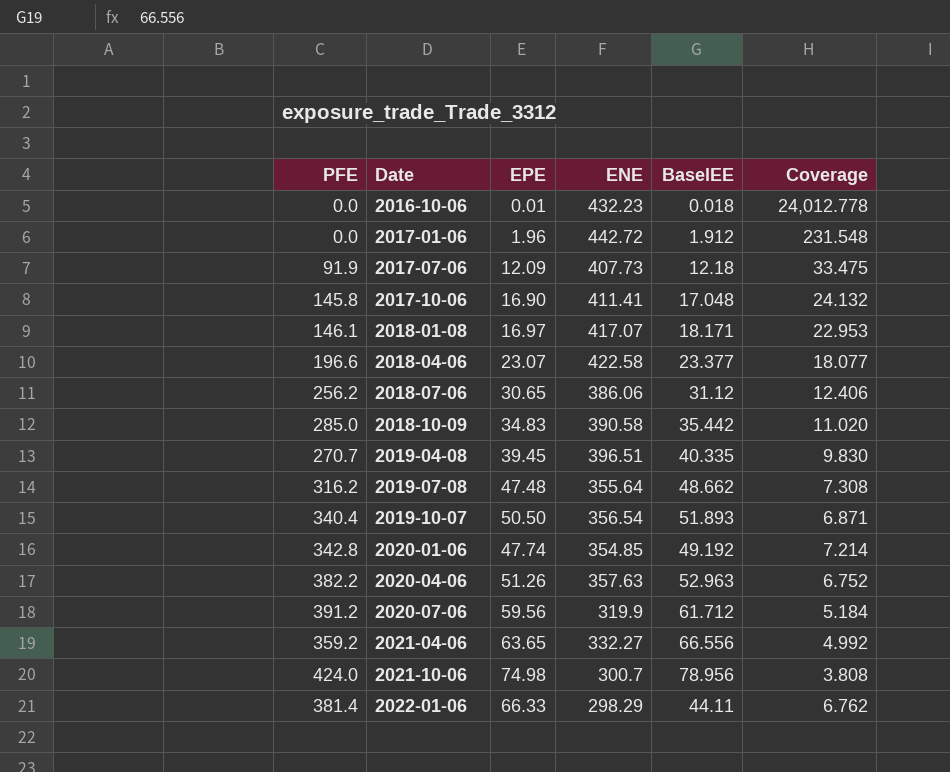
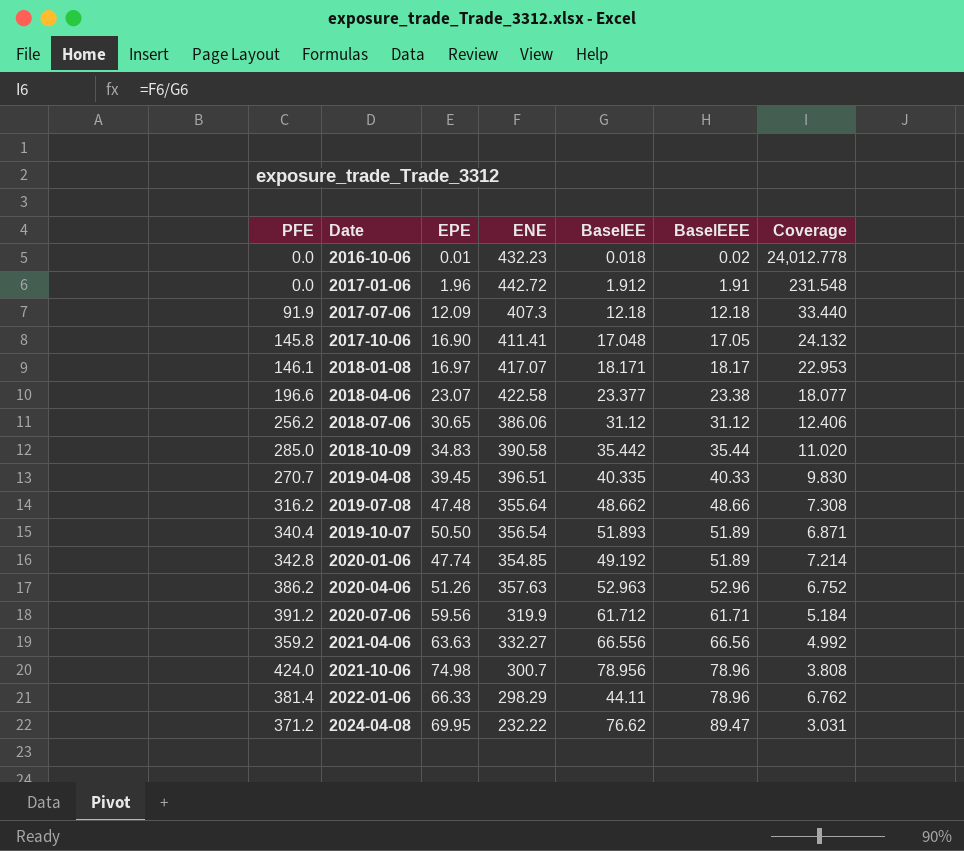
column BaselEEE | position: none -> 6
2017-07-06 | ENE: 407.73 -> 407.3
2017-07-06 | Coverage: 33.475 -> 33.440
2020-04-06 | PFE: 382.2 -> 386.2
2021-04-06 | EPE: 63.65 -> 63.63
row 2024-04-08: none -> 371.2 | 69.95 | 232.22 | 76.62 | 89.47 | 3.031

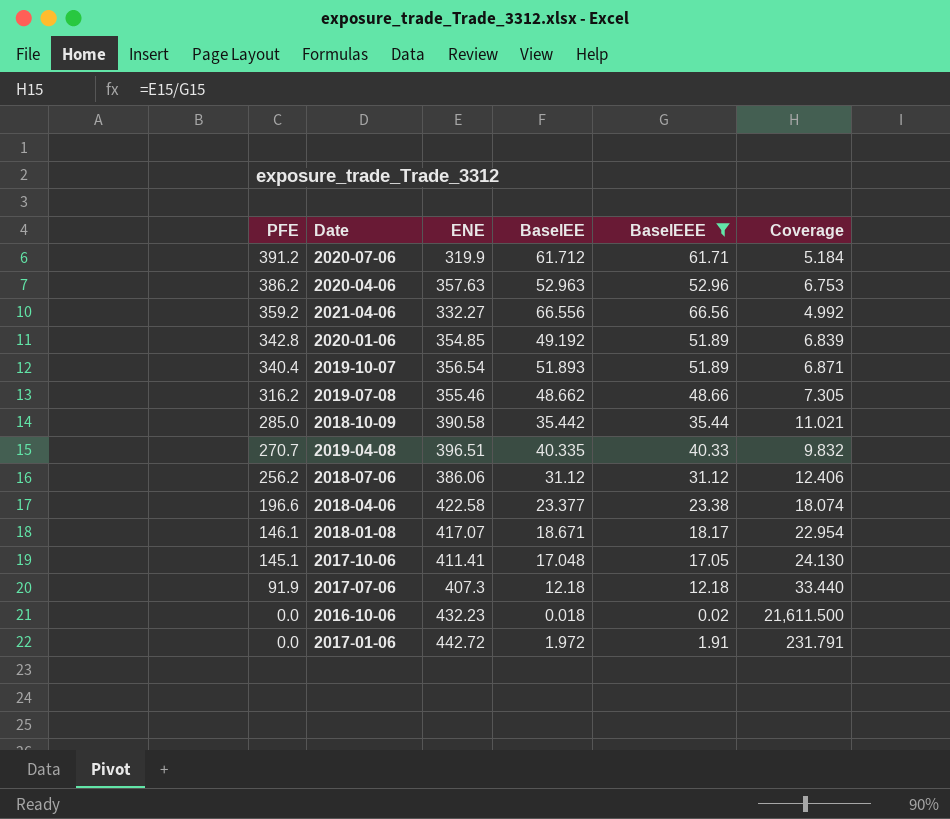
filter: none -> BaselEEE <= 66.56
row order: Date ascending -> PFE descending
column EPE | position: 3 -> none
column Coverage | formula: [ENE] / [BaselEE] -> [ENE] / [BaselEEE]
2019-07-08 | ENE: 355.64 -> 355.46
2018-01-08 | BaselEE: 18.171 -> 18.671
2017-10-06 | PFE: 145.8 -> 145.1
2017-01-06 | BaselEE: 1.912 -> 1.972

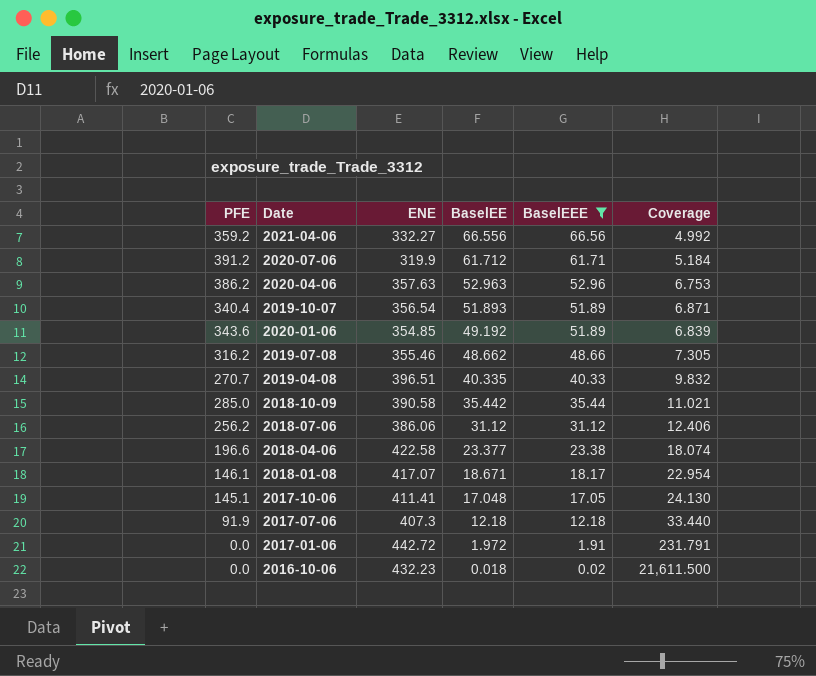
row order: PFE descending -> BaselEE descending
2020-01-06 | PFE: 342.8 -> 343.6

